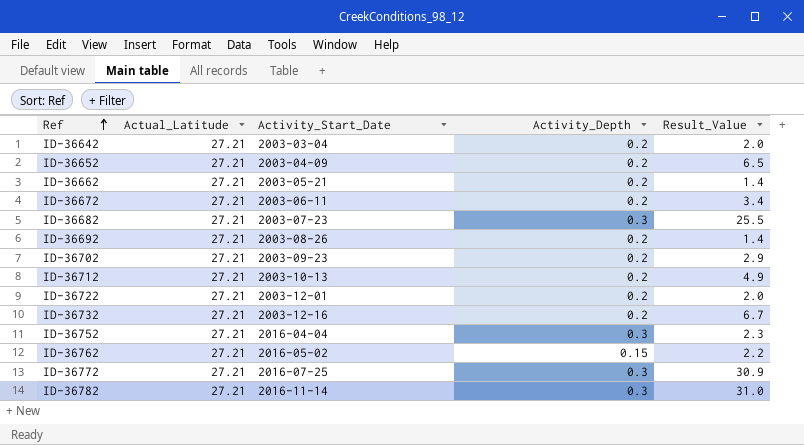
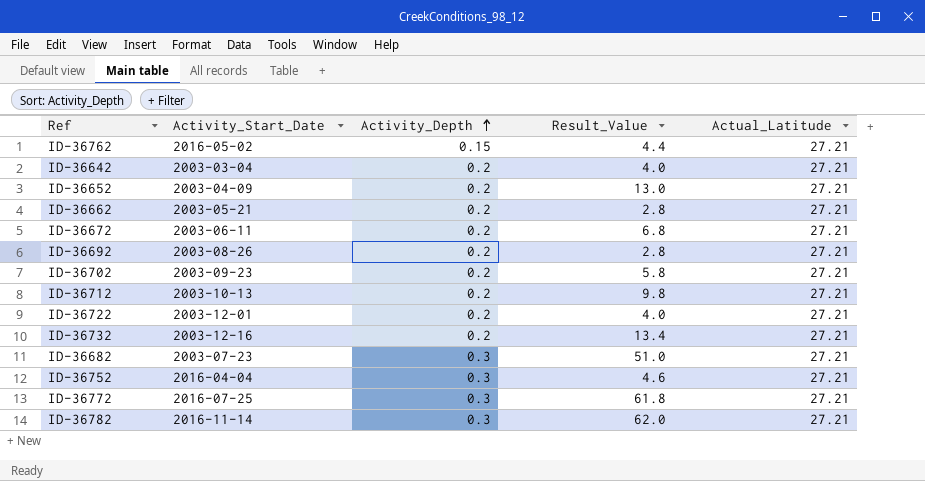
row order: Ref ascending -> Activity_Depth ascending
column Actual_Latitude | position: 2 -> 5
ID-36762 | Result_Value: 2.2 -> 4.4
ID-36642 | Result_Value: 2.0 -> 4.0
ID-36652 | Result_Value: 6.5 -> 13.0
ID-36662 | Result_Value: 1.4 -> 2.8
ID-36672 | Result_Value: 3.4 -> 6.8
ID-36692 | Result_Value: 1.4 -> 2.8
ID-36702 | Result_Value: 2.9 -> 5.8
ID-36712 | Result_Value: 4.9 -> 9.8
ID-36722 | Result_Value: 2.0 -> 4.0
ID-36732 | Result_Value: 6.7 -> 13.4
ID-36682 | Result_Value: 25.5 -> 51.0
ID-36752 | Result_Value: 2.3 -> 4.6
ID-36772 | Result_Value: 30.9 -> 61.8
ID-36782 | Result_Value: 31.0 -> 62.0

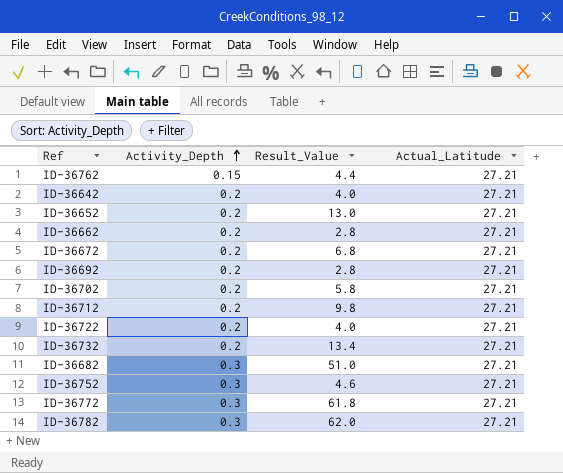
column Activity_Start_Date | position: 2 -> none

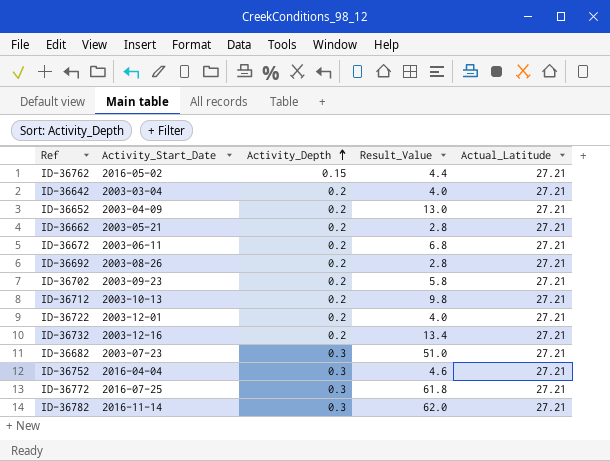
column Activity_Start_Date | position: none -> 2

